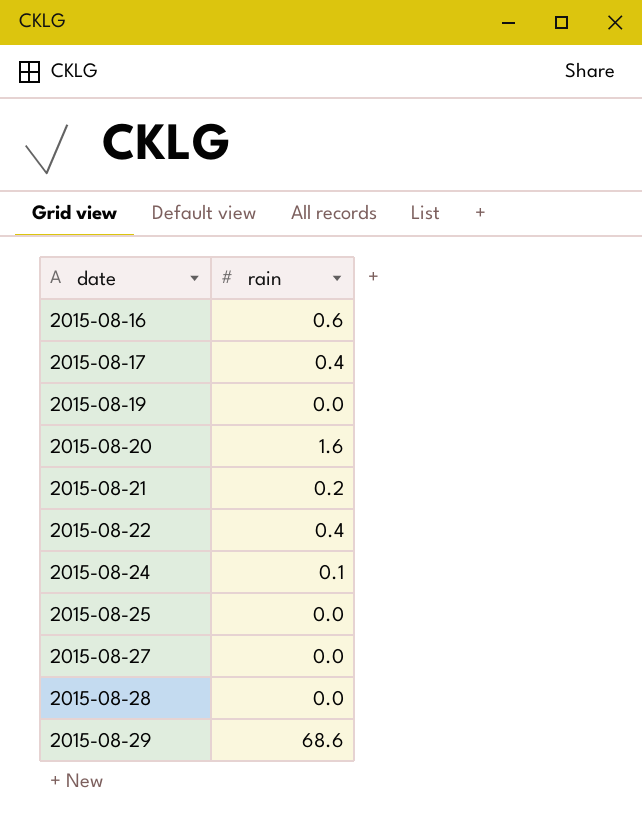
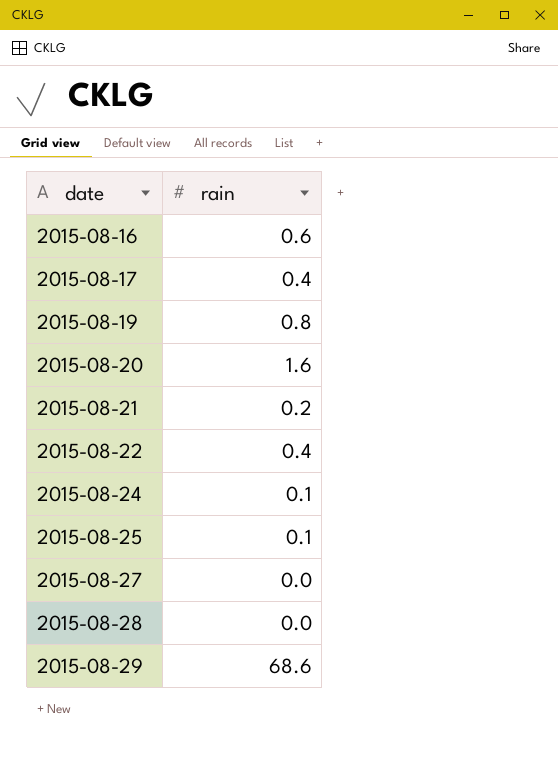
2015-08-19 | rain: 0.0 -> 0.8
2015-08-25 | rain: 0.0 -> 0.1

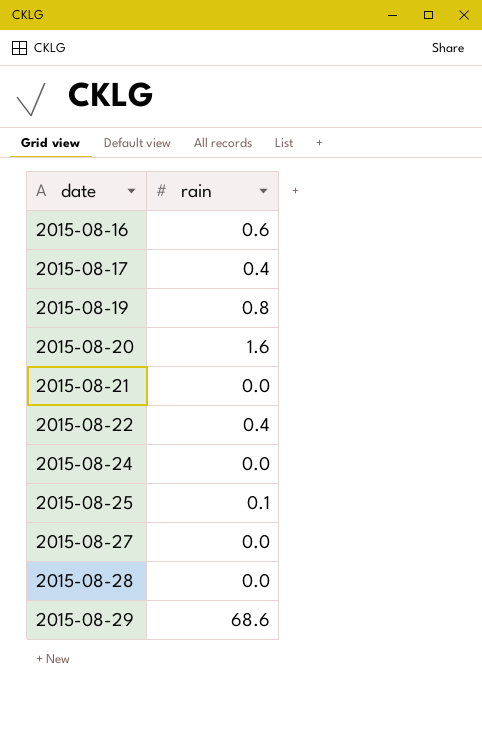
2015-08-21 | rain: 0.2 -> 0.0
2015-08-24 | rain: 0.1 -> 0.0

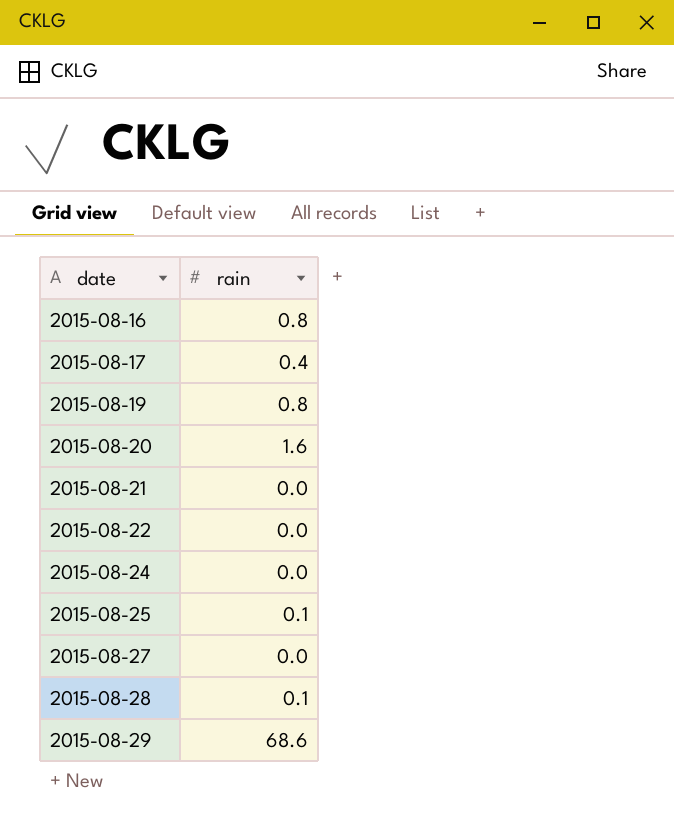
2015-08-16 | rain: 0.6 -> 0.8
2015-08-22 | rain: 0.4 -> 0.0
2015-08-28 | rain: 0.0 -> 0.1

